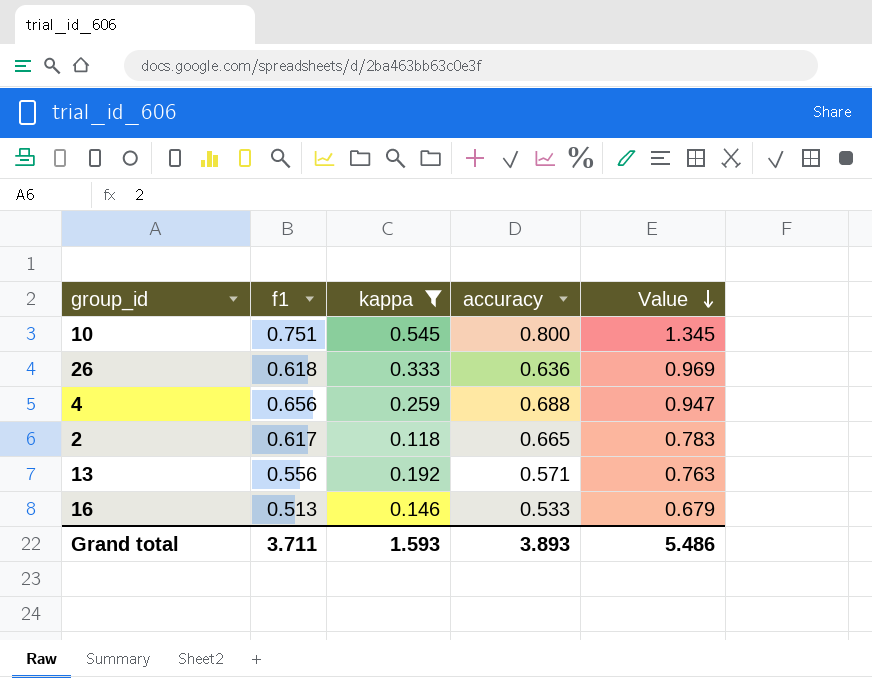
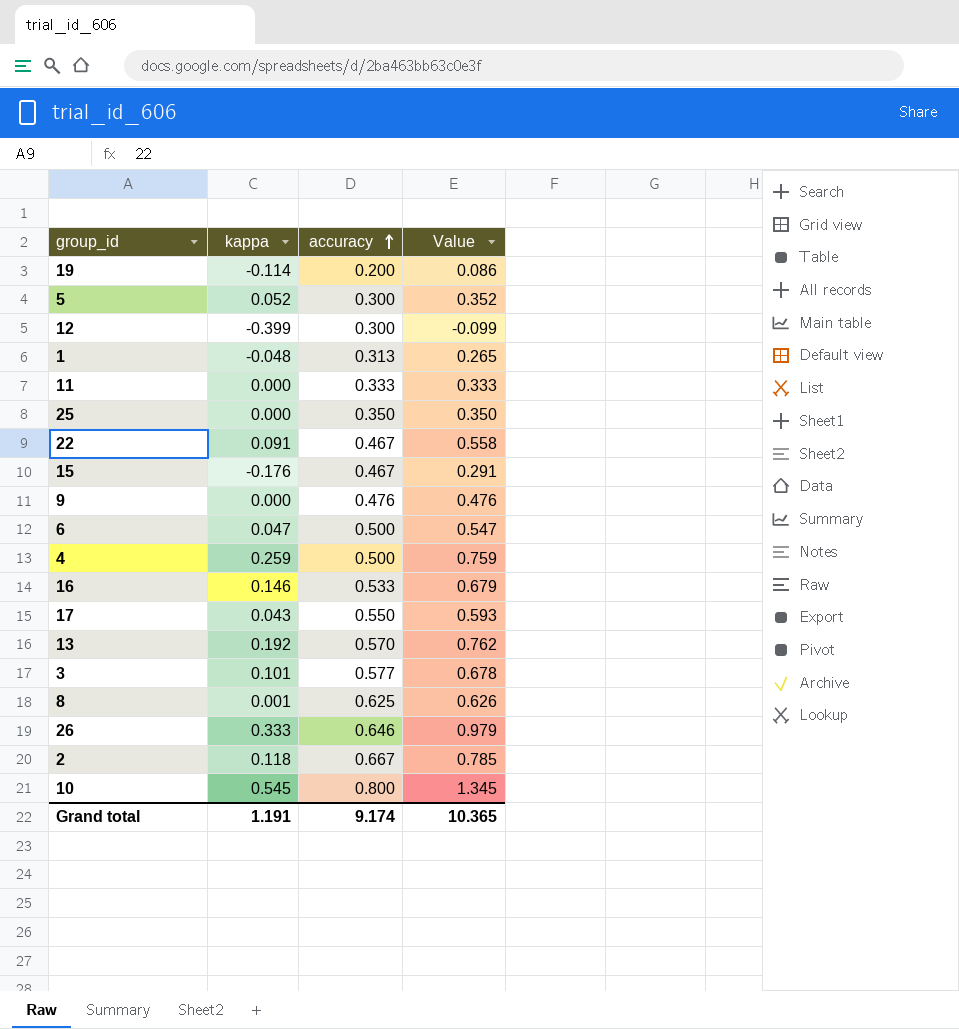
filter: kappa >= 0.118 -> none
row order: Value descending -> accuracy ascending
column f1 | position: 2 -> none
4 | accuracy: 0.688 -> 0.500
4 | Value: 0.947 -> 0.759
13 | accuracy: 0.571 -> 0.570
13 | Value: 0.763 -> 0.762
26 | accuracy: 0.636 -> 0.646
26 | Value: 0.969 -> 0.979
2 | accuracy: 0.665 -> 0.667
2 | Value: 0.783 -> 0.785
Grand total | kappa: 1.593 -> 1.191
Grand total | accuracy: 3.893 -> 9.174
Grand total | Value: 5.486 -> 10.365

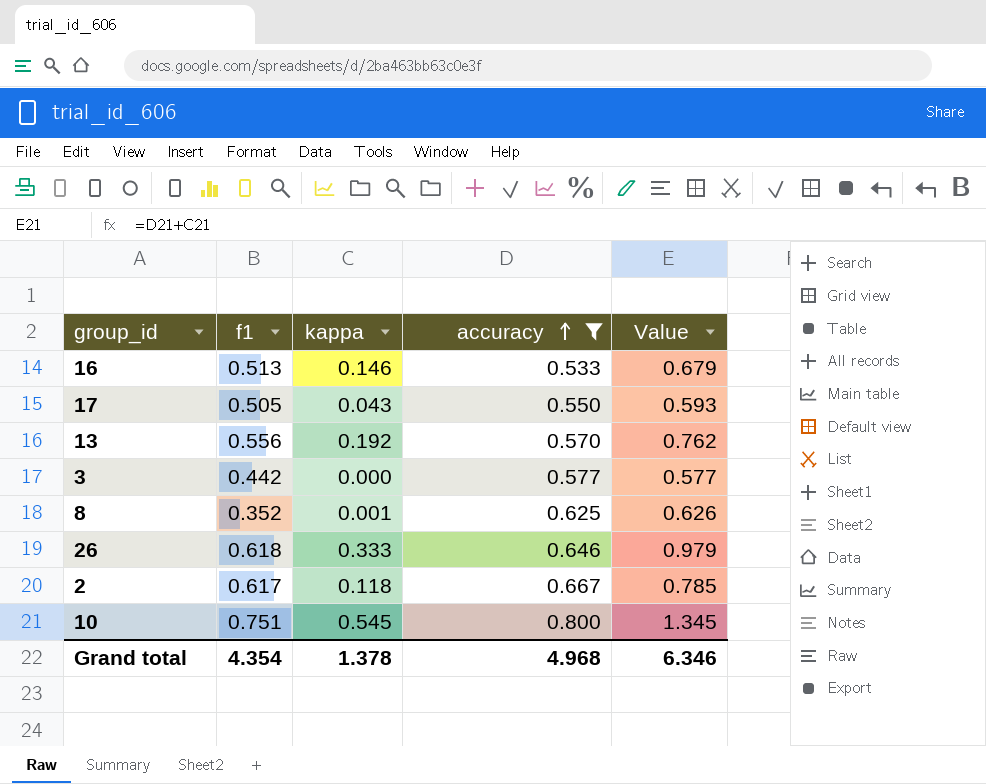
filter: none -> accuracy >= 0.533
column f1 | position: none -> 2
3 | kappa: 0.101 -> 0.000
3 | Value: 0.678 -> 0.577
Grand total | kappa: 1.191 -> 1.378
Grand total | accuracy: 9.174 -> 4.968
Grand total | Value: 10.365 -> 6.346

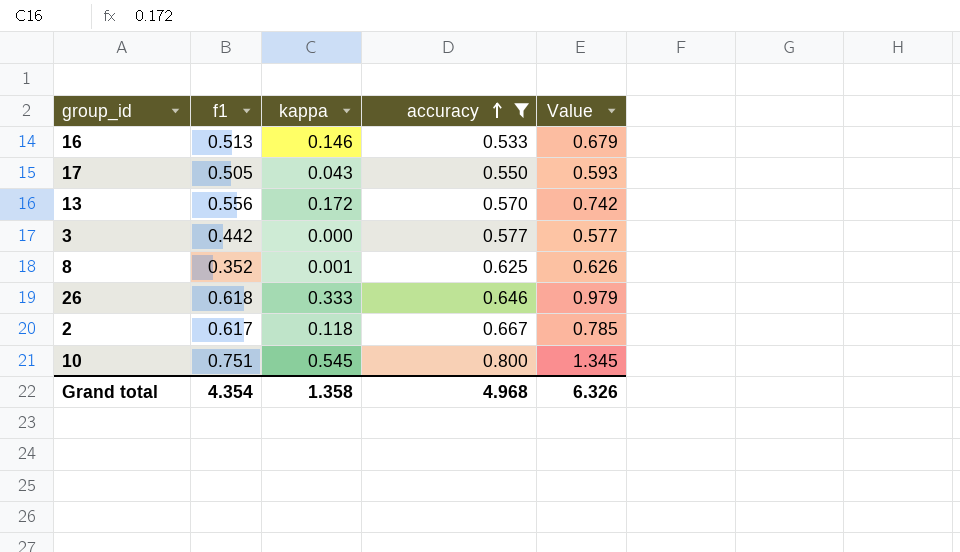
13 | kappa: 0.192 -> 0.172
13 | Value: 0.762 -> 0.742
Grand total | kappa: 1.378 -> 1.358
Grand total | Value: 6.346 -> 6.326

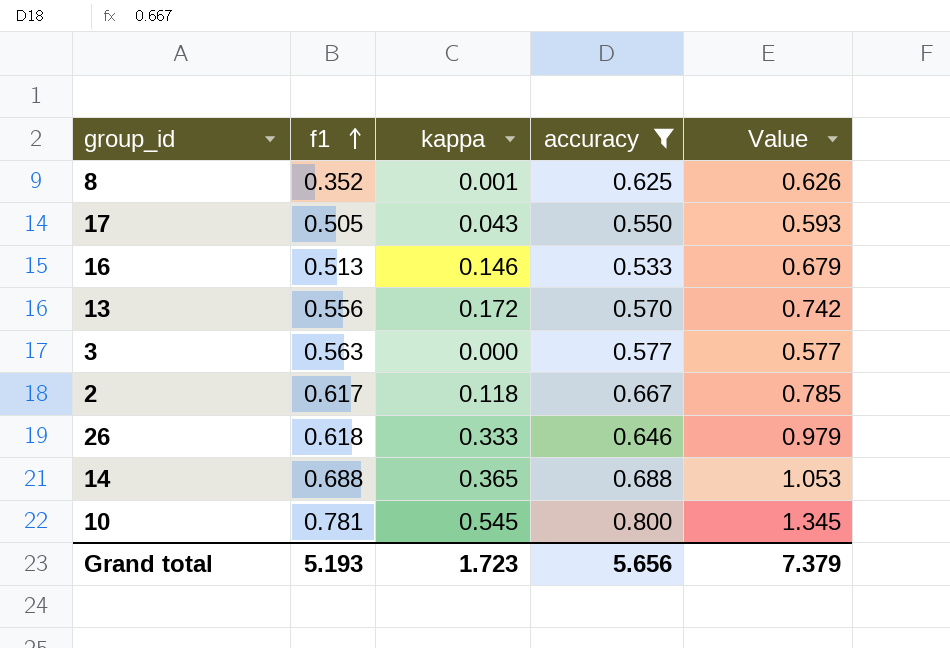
row order: accuracy ascending -> f1 ascending
3 | f1: 0.442 -> 0.563
row 14: none -> 0.688 | 0.365 | 0.688 | 1.053
10 | f1: 0.751 -> 0.781
Grand total | f1: 4.354 -> 5.193
Grand total | kappa: 1.358 -> 1.723
Grand total | accuracy: 4.968 -> 5.656
Grand total | Value: 6.326 -> 7.379

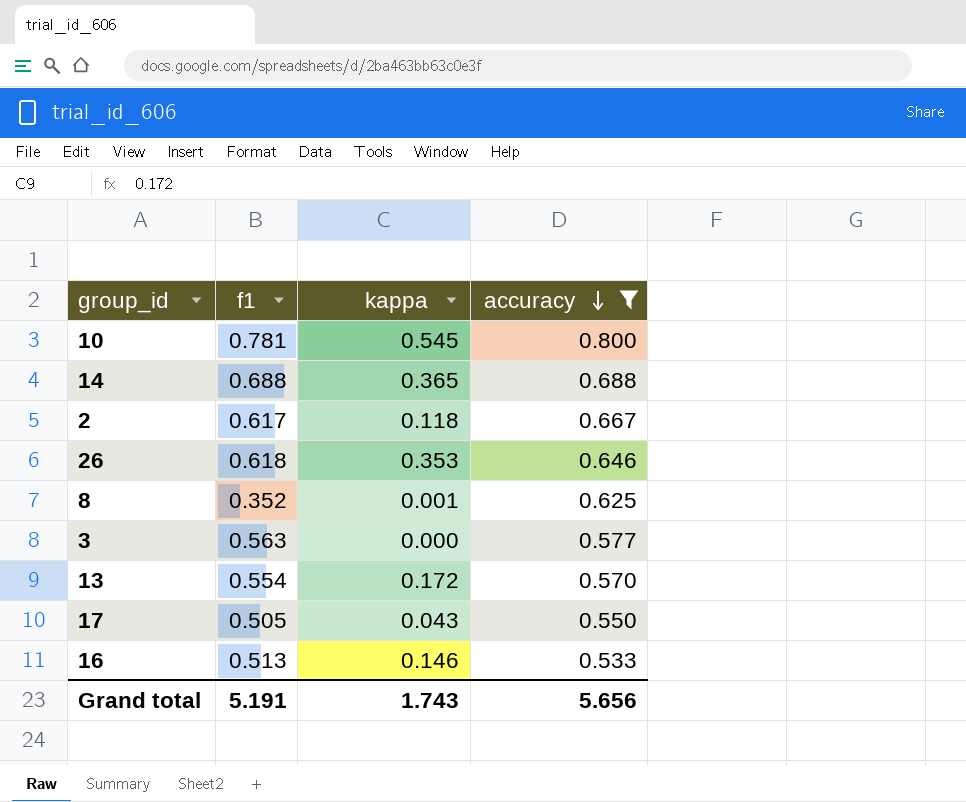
row order: f1 ascending -> accuracy descending
column Value | formula: [kappa] + [accuracy] -> none
26 | kappa: 0.333 -> 0.353
13 | f1: 0.556 -> 0.554
Grand total | f1: 5.193 -> 5.191
Grand total | kappa: 1.723 -> 1.743

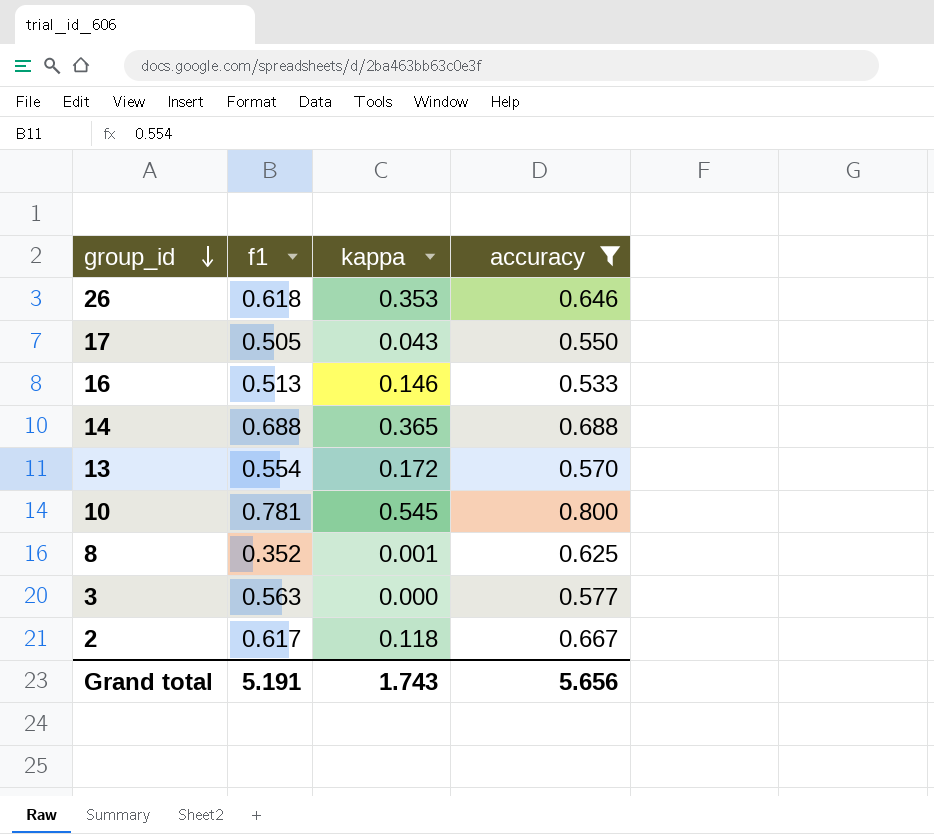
row order: accuracy descending -> group_id descending

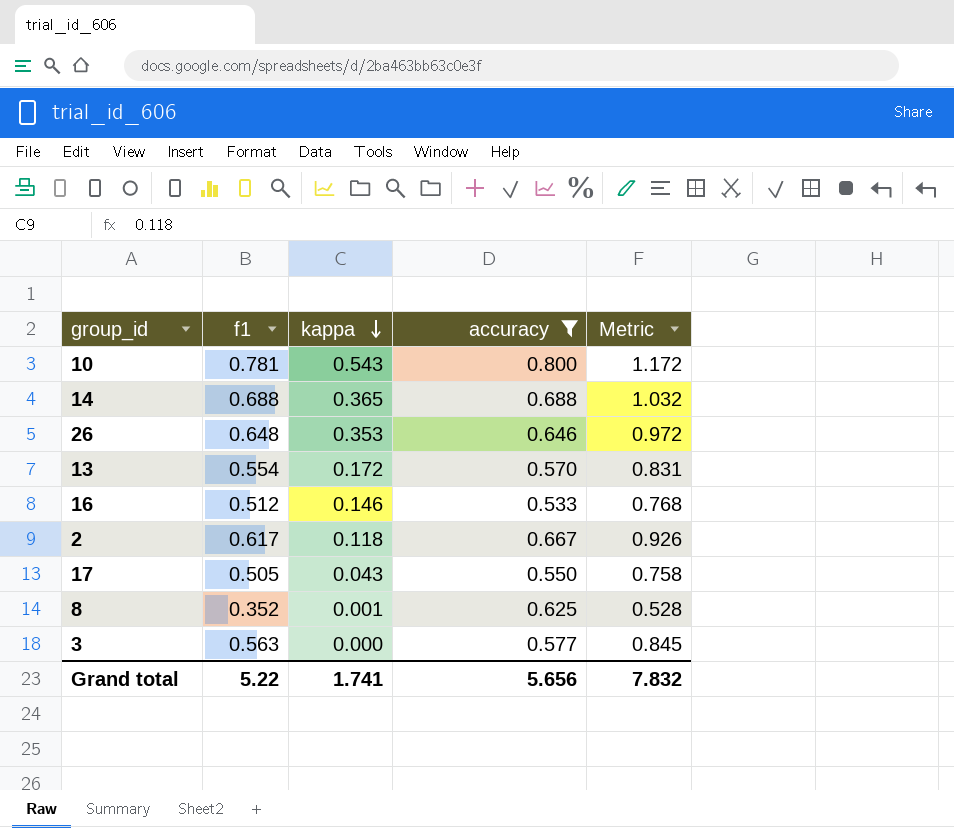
row order: group_id descending -> kappa descending
column Metric | formula: none -> [f1] * 1.5
10 | kappa: 0.545 -> 0.543
26 | f1: 0.618 -> 0.648
16 | f1: 0.513 -> 0.512
Grand total | f1: 5.191 -> 5.22
Grand total | kappa: 1.743 -> 1.741

